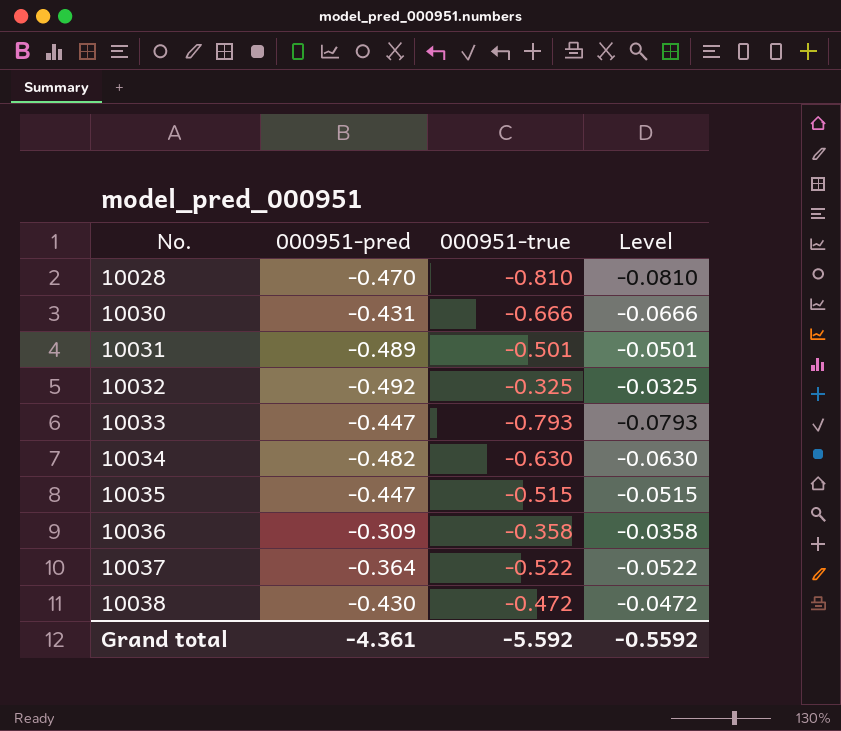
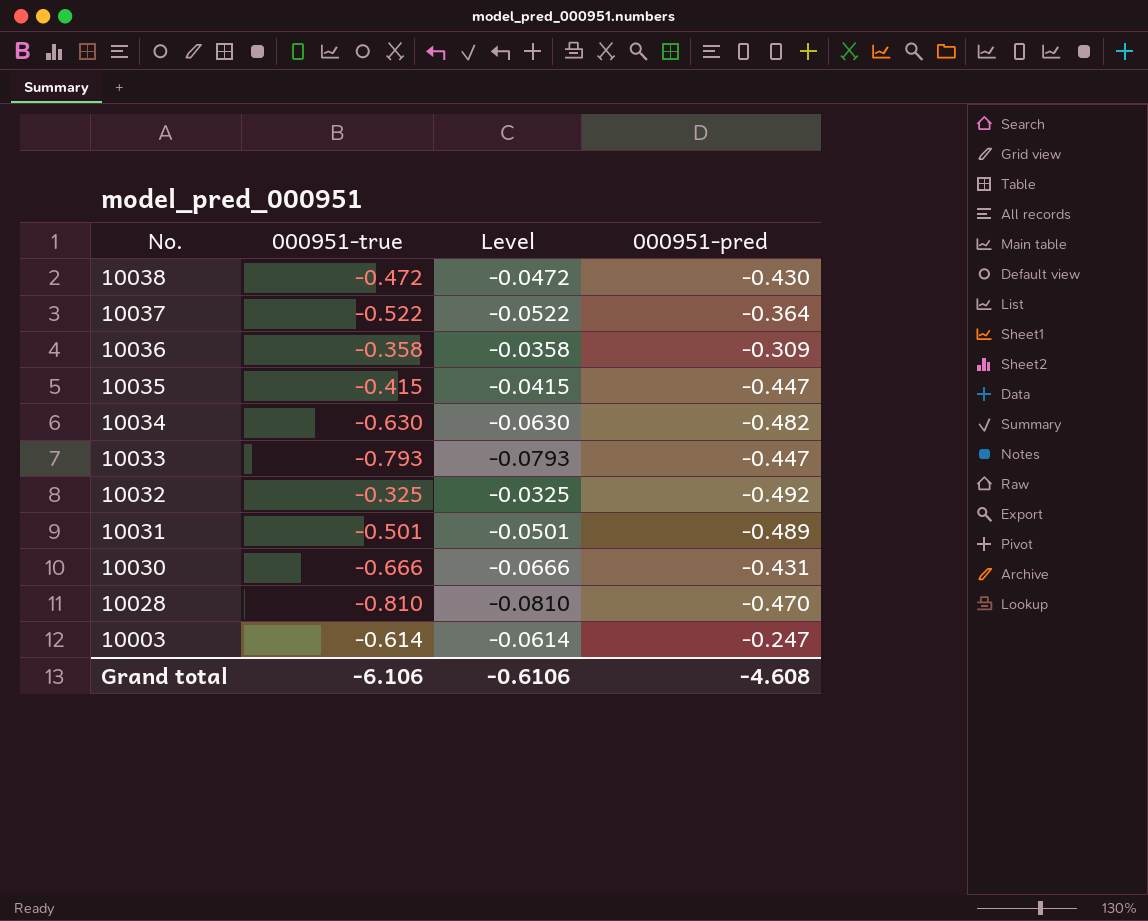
row order: No. ascending -> No. descending
column 000951-pred | position: 2 -> 4
10035 | 000951-true: -0.515 -> -0.415
10035 | Level: -0.0515 -> -0.0415
row 10003: none -> -0.614 | -0.0614 | -0.247
Grand total | 000951-true: -5.592 -> -6.106
Grand total | Level: -0.5592 -> -0.6106
Grand total | 000951-pred: -4.361 -> -4.608

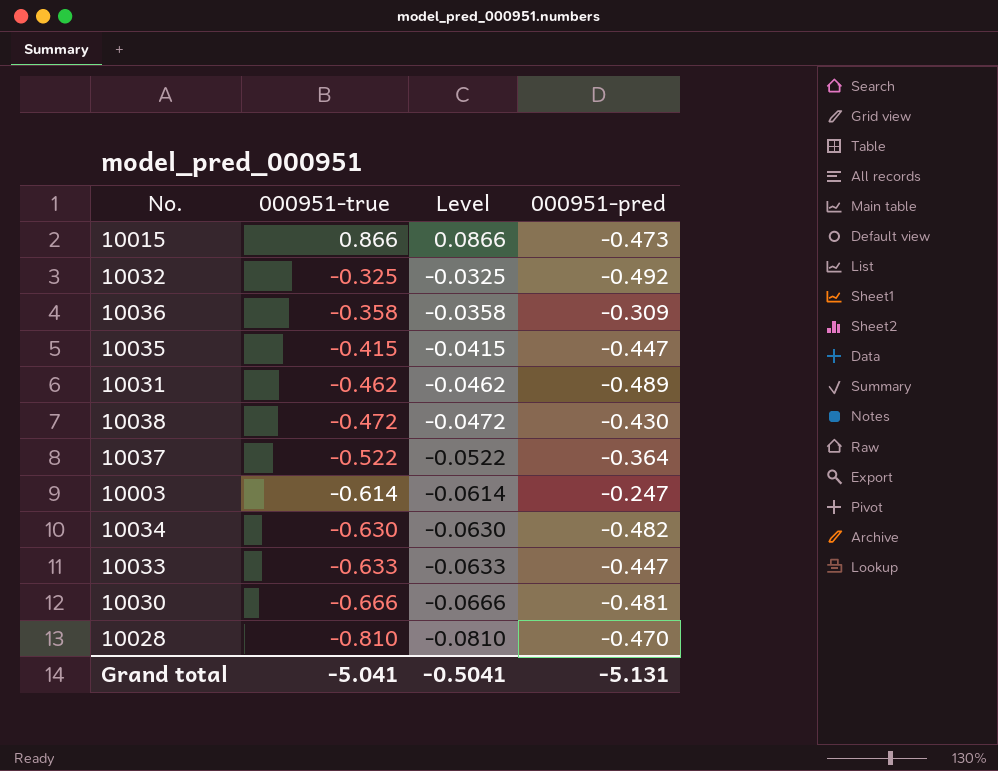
row order: No. descending -> 000951-true descending
row 10015: none -> 0.866 | 0.0866 | -0.473
10031 | 000951-true: -0.501 -> -0.462
10031 | Level: -0.0501 -> -0.0462
10033 | 000951-true: -0.793 -> -0.633
10033 | Level: -0.0793 -> -0.0633
10030 | 000951-pred: -0.431 -> -0.481
Grand total | 000951-true: -6.106 -> -5.041
Grand total | Level: -0.6106 -> -0.5041
Grand total | 000951-pred: -4.608 -> -5.131

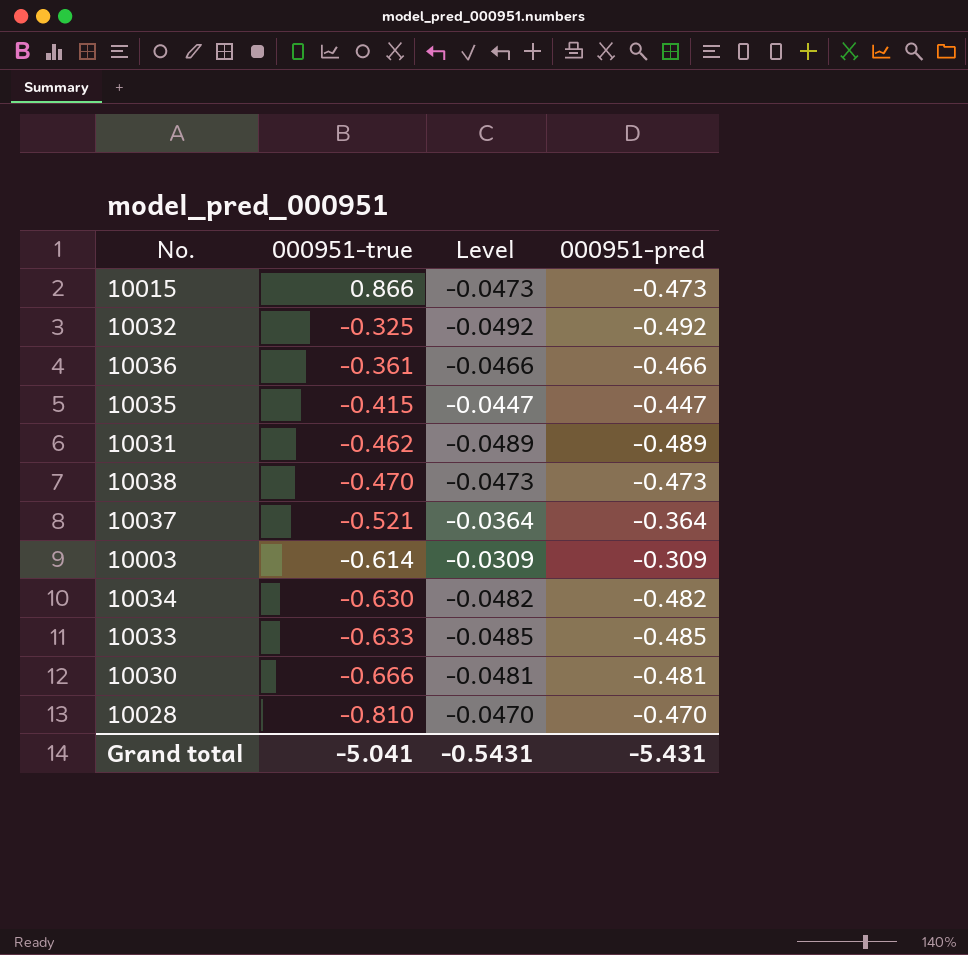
column Level | formula: [000951-true] * 0.1 -> [000951-pred] * 0.1
10036 | 000951-true: -0.358 -> -0.361
10036 | 000951-pred: -0.309 -> -0.466
10038 | 000951-true: -0.472 -> -0.470
10038 | 000951-pred: -0.430 -> -0.473
10037 | 000951-true: -0.522 -> -0.521
10003 | 000951-pred: -0.247 -> -0.309
10033 | 000951-pred: -0.447 -> -0.485
Grand total | Level: -0.5041 -> -0.5431
Grand total | 000951-pred: -5.131 -> -5.431

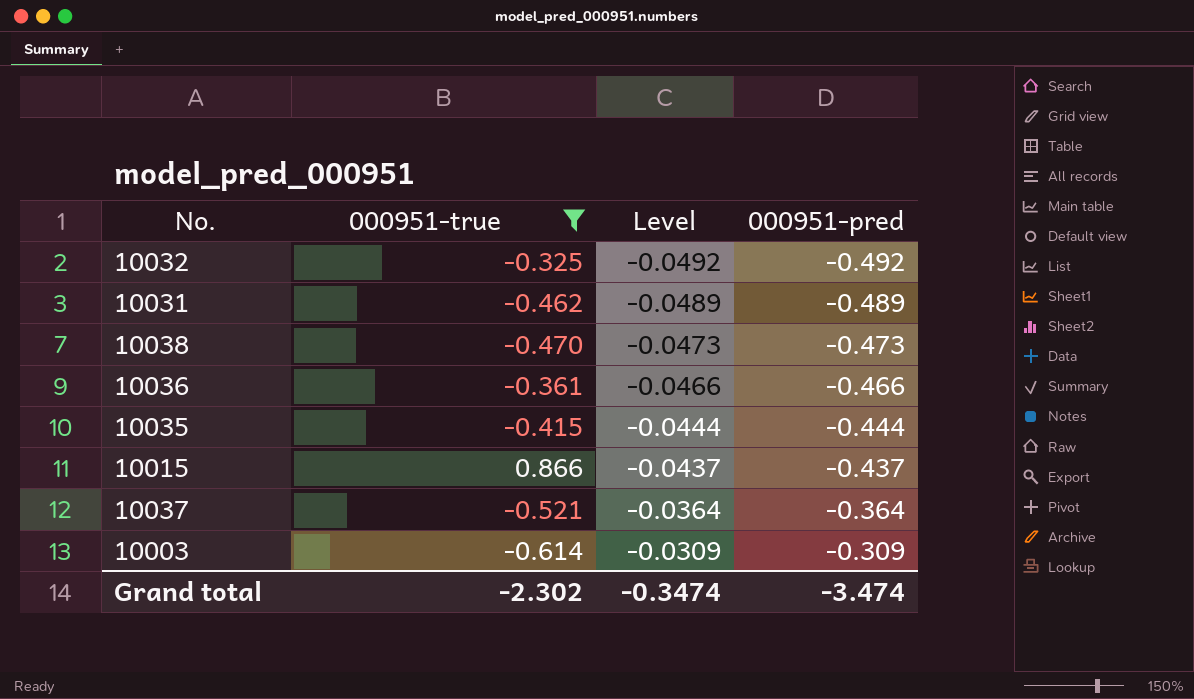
filter: none -> 000951-true >= -0.614
row order: 000951-true descending -> Level ascending
10035 | Level: -0.0447 -> -0.0444
10035 | 000951-pred: -0.447 -> -0.444
10015 | Level: -0.0473 -> -0.0437
10015 | 000951-pred: -0.473 -> -0.437
Grand total | 000951-true: -5.041 -> -2.302
Grand total | Level: -0.5431 -> -0.3474
Grand total | 000951-pred: -5.431 -> -3.474

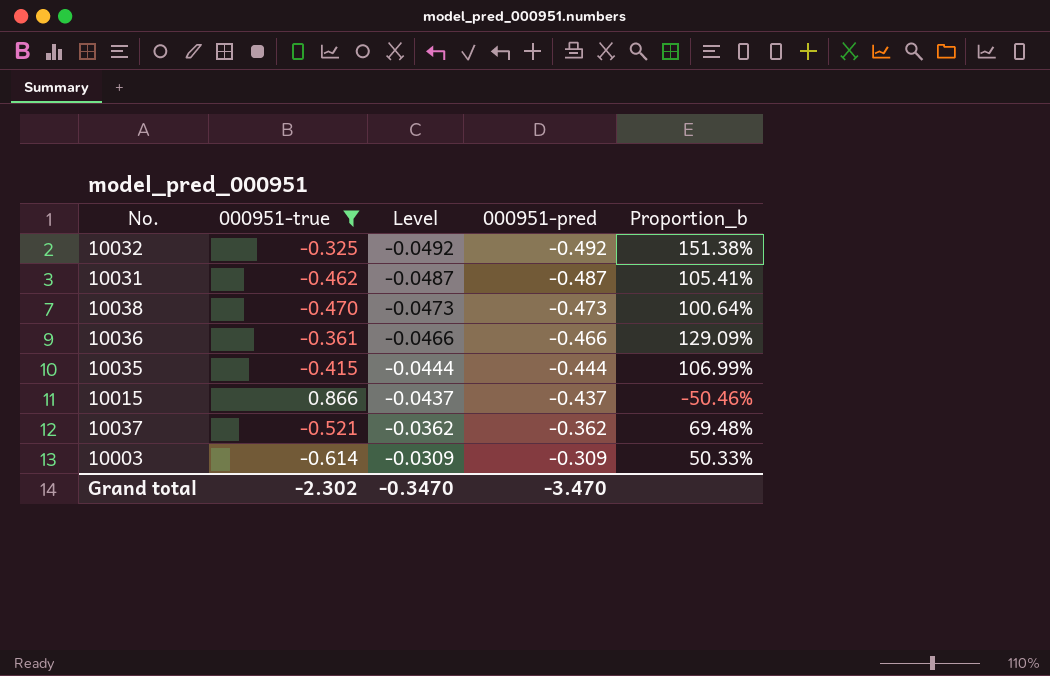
column Proportion_b | formula: none -> [000951-pred] / [000951-true]
10031 | Level: -0.0489 -> -0.0487
10031 | 000951-pred: -0.489 -> -0.487
10037 | Level: -0.0364 -> -0.0362
10037 | 000951-pred: -0.364 -> -0.362
Grand total | Level: -0.3474 -> -0.3470
Grand total | 000951-pred: -3.474 -> -3.470

